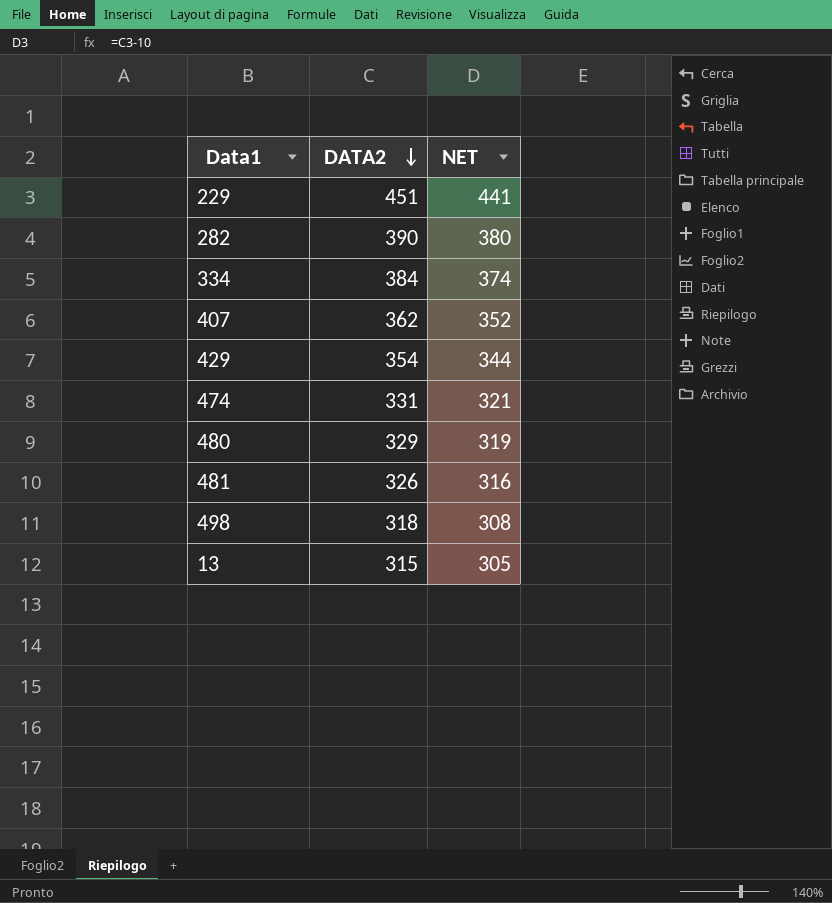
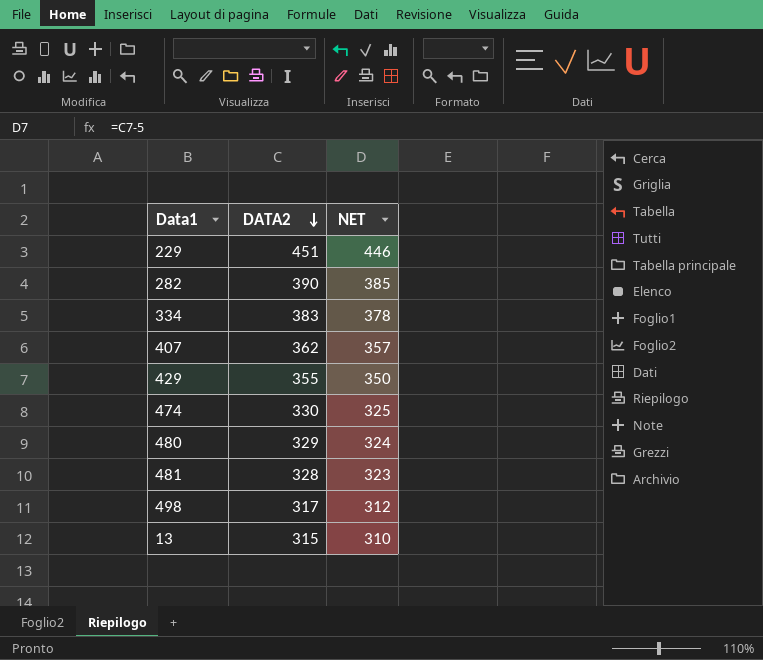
column NET | formula: [DATA2] - 10 -> [DATA2] - 5
334 | DATA2: 384 -> 383
429 | DATA2: 354 -> 355
474 | DATA2: 331 -> 330
481 | DATA2: 326 -> 328
498 | DATA2: 318 -> 317

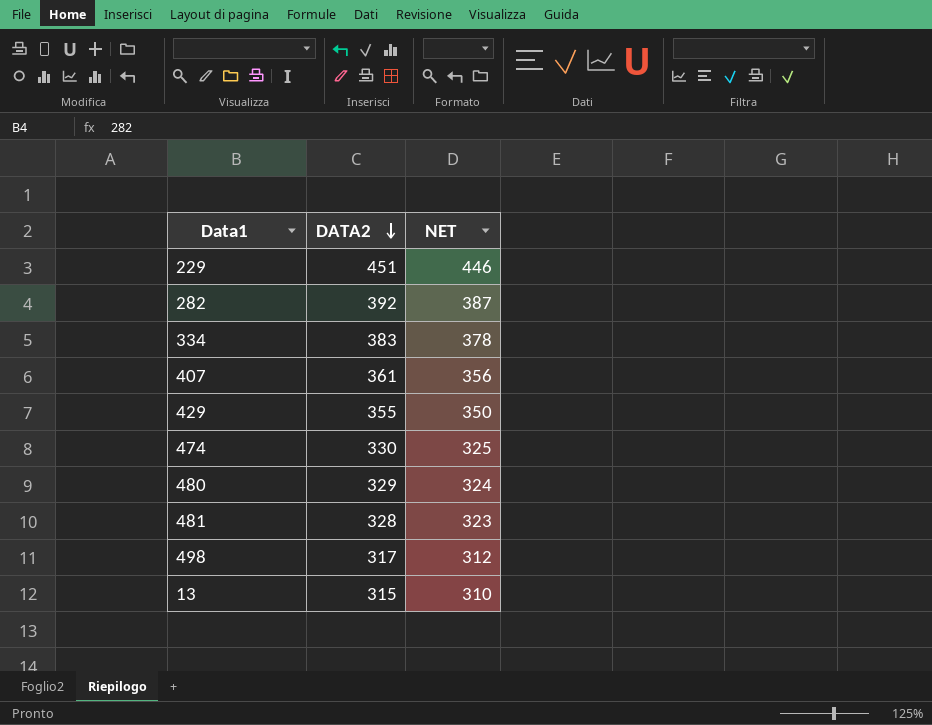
282 | DATA2: 390 -> 392
282 | NET: 385 -> 387
407 | DATA2: 362 -> 361
407 | NET: 357 -> 356

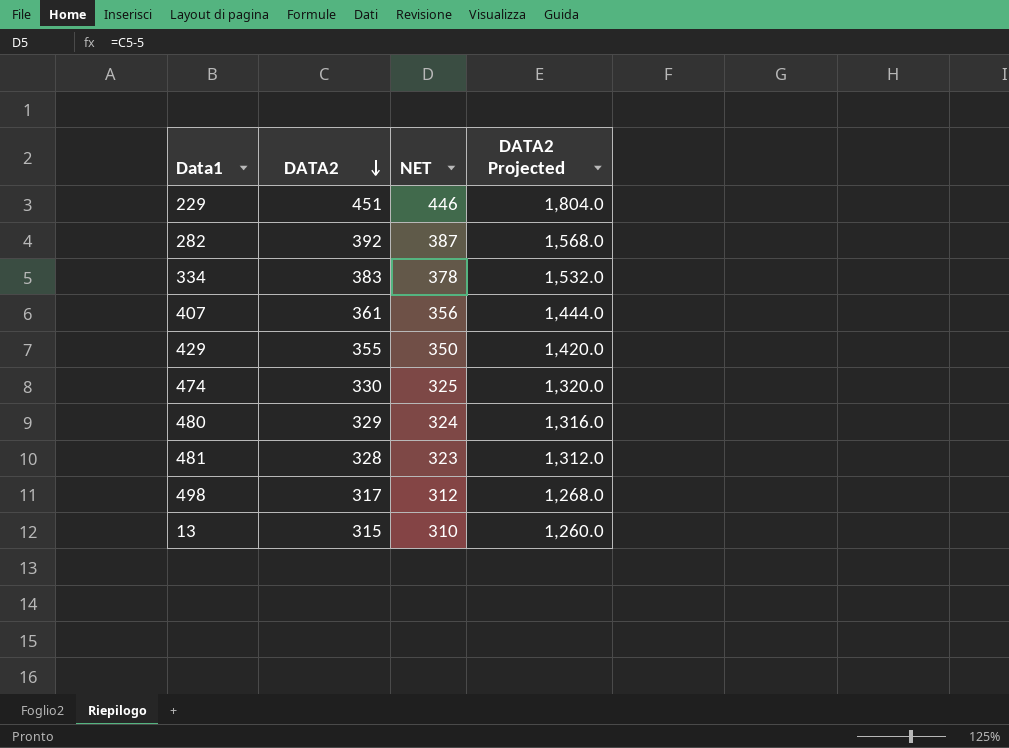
column DATA2 Projected | formula: none -> [DATA2] * 4

